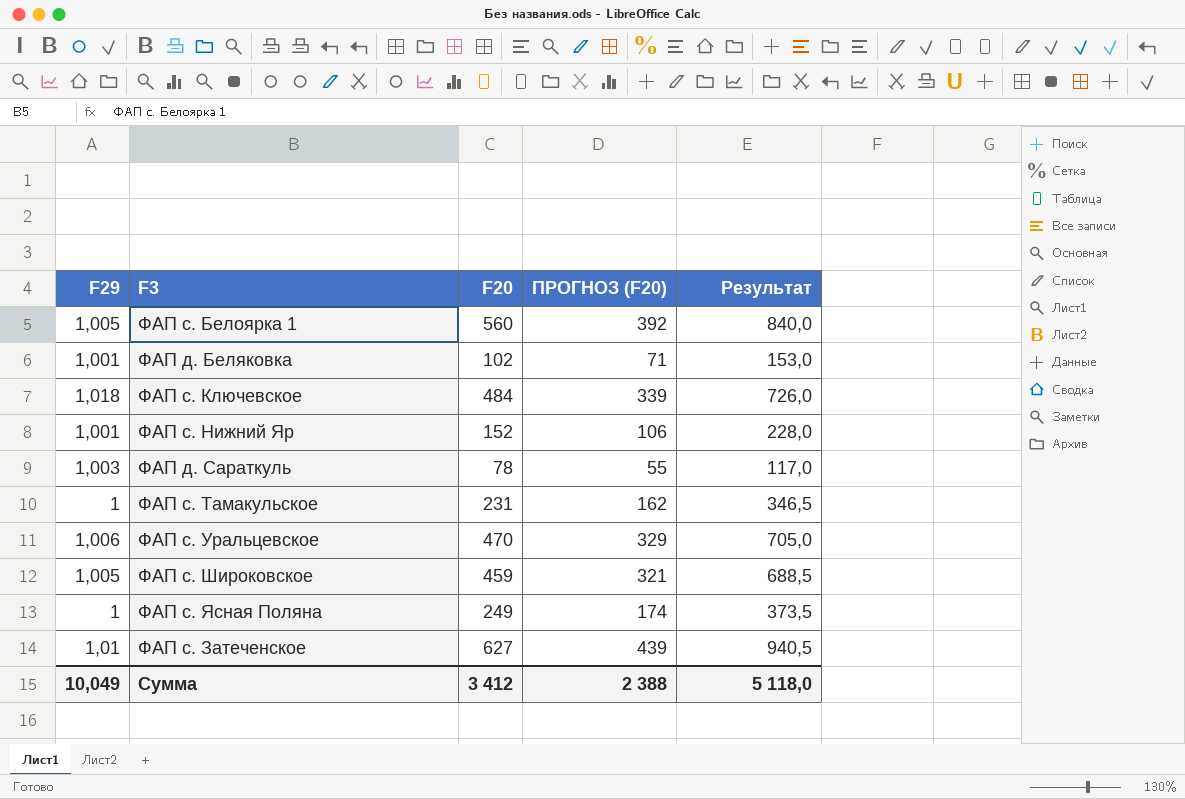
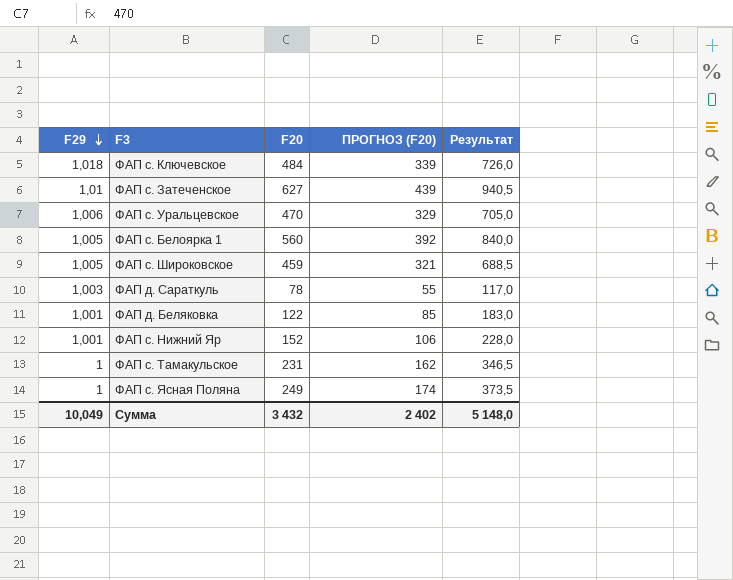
row order: none -> F29 descending
ФАП д. Беляковка | F20: 102 -> 122
ФАП д. Беляковка | ПРОГНОЗ (F20): 71 -> 85
ФАП д. Беляковка | Результат: 153,0 -> 183,0
Сумма | F20: 3 412 -> 3 432
Сумма | ПРОГНОЗ (F20): 2 388 -> 2 402
Сумма | Результат: 5 118,0 -> 5 148,0

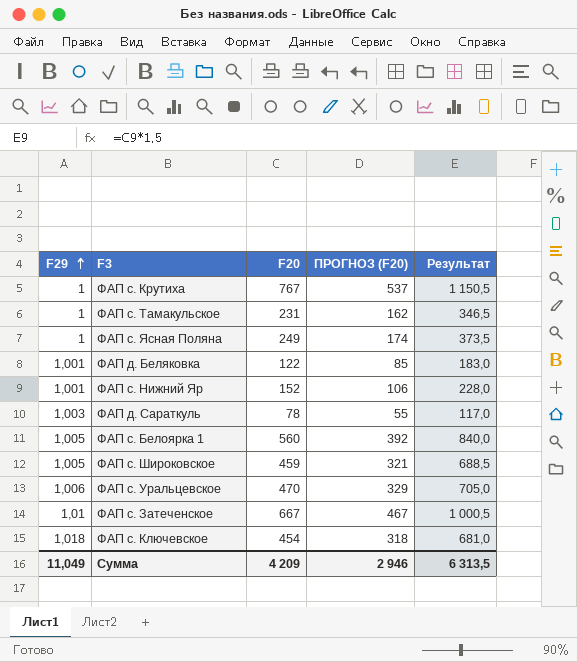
row order: F29 descending -> F29 ascending
row ФАП с. Крутиха: none -> 1 | 767 | 537 | 1 150,5
ФАП с. Затеченское | F20: 627 -> 667
ФАП с. Затеченское | ПРОГНОЗ (F20): 439 -> 467
ФАП с. Затеченское | Результат: 940,5 -> 1 000,5
ФАП с. Ключевское | F20: 484 -> 454
ФАП с. Ключевское | ПРОГНОЗ (F20): 339 -> 318
ФАП с. Ключевское | Результат: 726,0 -> 681,0
Сумма | F29: 10,049 -> 11,049
Сумма | F20: 3 432 -> 4 209
Сумма | ПРОГНОЗ (F20): 2 402 -> 2 946
Сумма | Результат: 5 148,0 -> 6 313,5

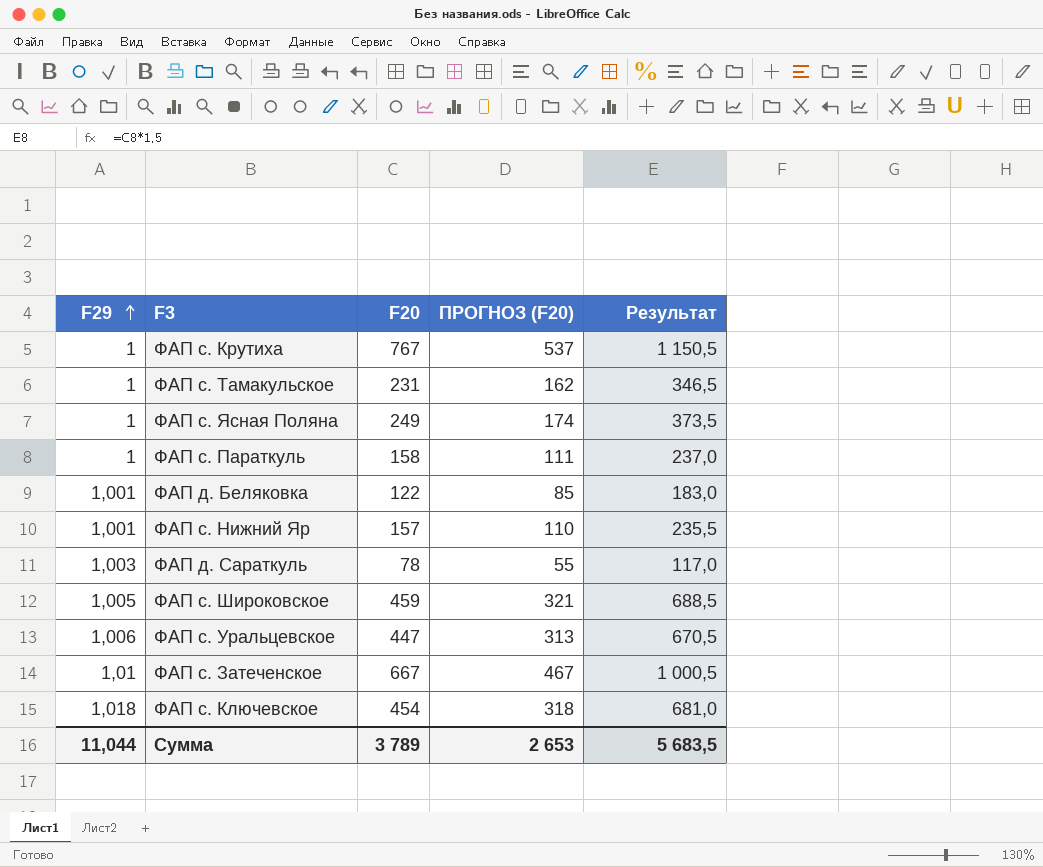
row ФАП с. Белоярка 1: 1,005 | 560 | 392 | 840,0 -> none
row ФАП с. Параткуль: none -> 1 | 158 | 111 | 237,0
ФАП с. Нижний Яр | F20: 152 -> 157
ФАП с. Нижний Яр | ПРОГНОЗ (F20): 106 -> 110
ФАП с. Нижний Яр | Результат: 228,0 -> 235,5
ФАП с. Уральцевское | F20: 470 -> 447
ФАП с. Уральцевское | ПРОГНОЗ (F20): 329 -> 313
ФАП с. Уральцевское | Результат: 705,0 -> 670,5
Сумма | F29: 11,049 -> 11,044
Сумма | F20: 4 209 -> 3 789
Сумма | ПРОГНОЗ (F20): 2 946 -> 2 653
Сумма | Результат: 6 313,5 -> 5 683,5

